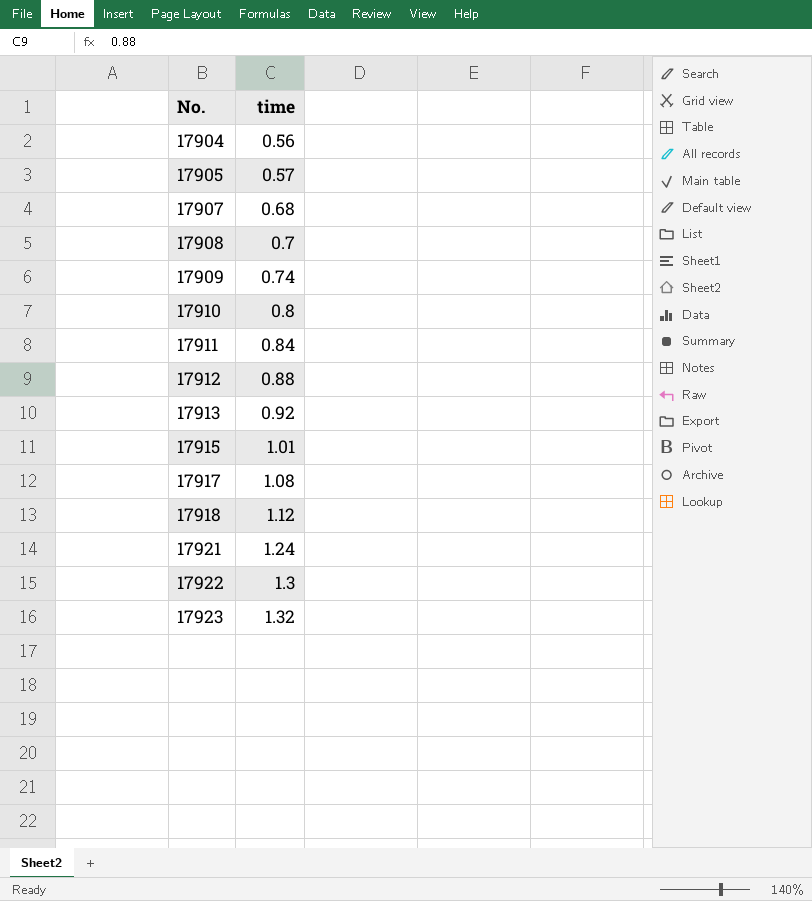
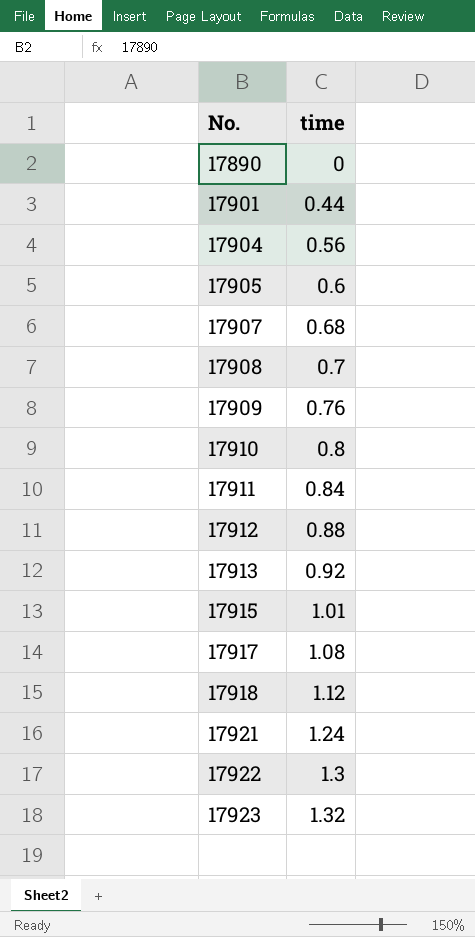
row 17890: none -> 0
row 17901: none -> 0.44
17905 | time: 0.57 -> 0.6
17909 | time: 0.74 -> 0.76

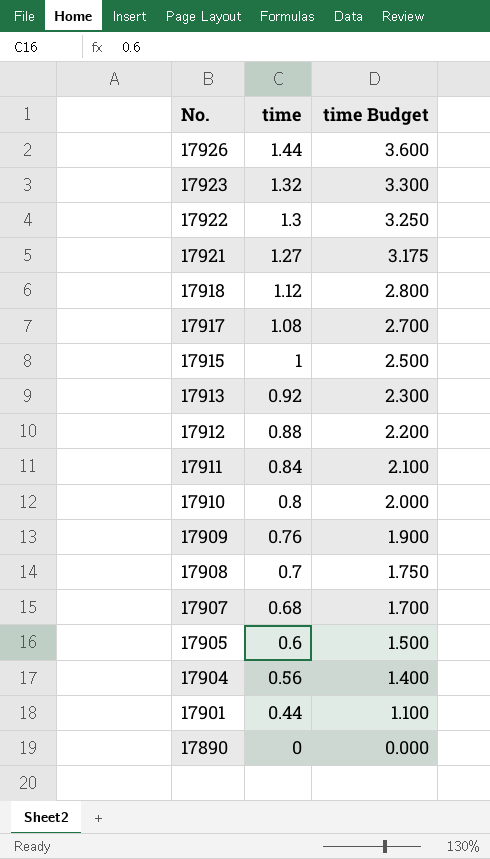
row order: No. ascending -> No. descending
column time Budget | formula: none -> [time] * 2.5
row 17926: none -> 1.44 | 3.600
17921 | time: 1.24 -> 1.27
17915 | time: 1.01 -> 1

